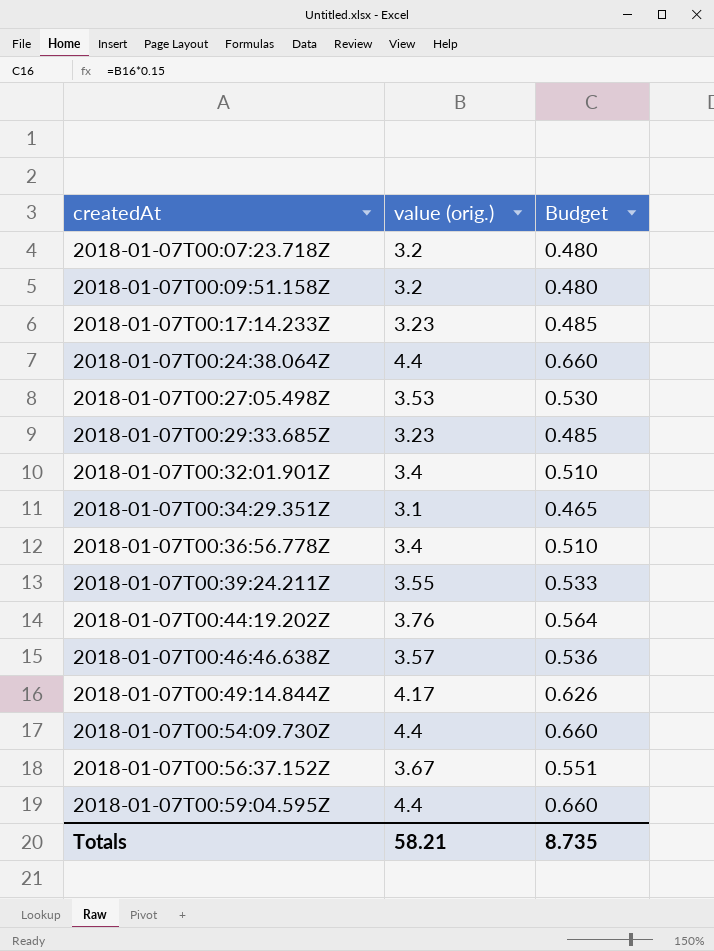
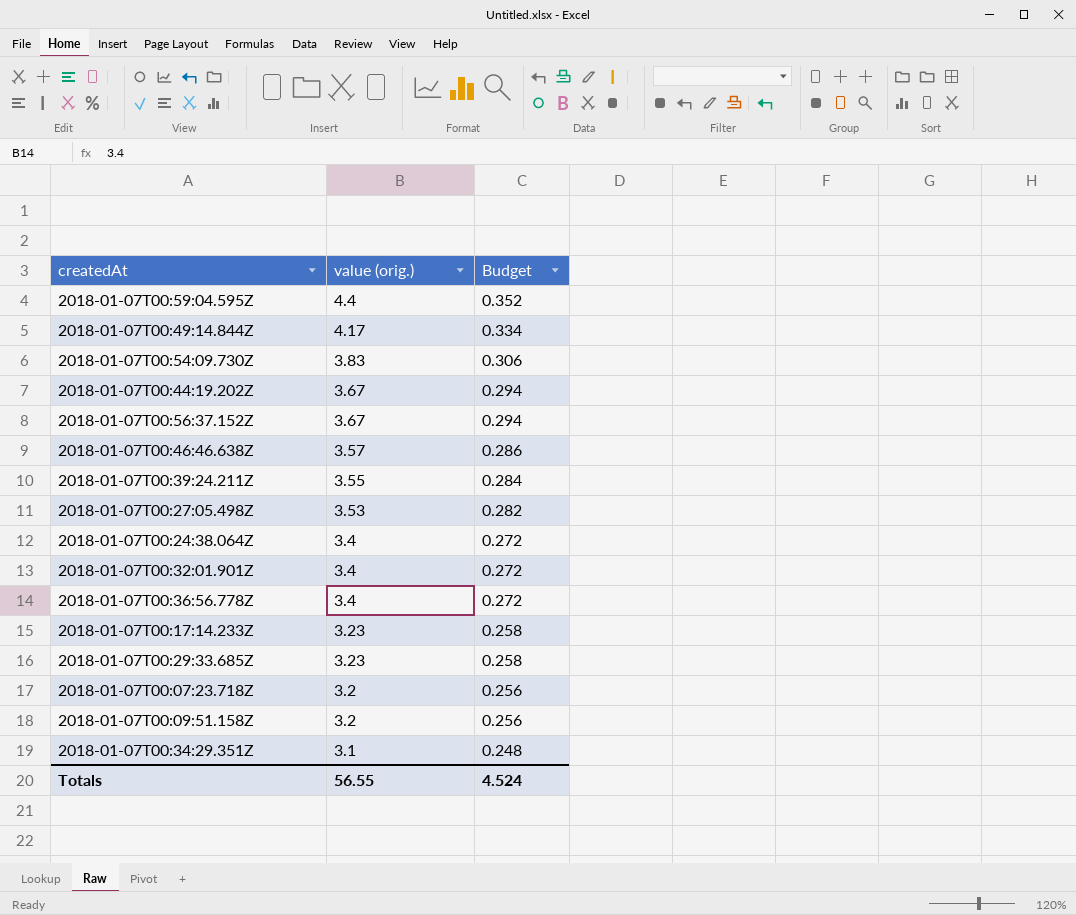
row order: createdAt ascending -> value (orig.) descending
column Budget | formula: [value (orig.)] * 0.15 -> [value (orig.)] * 0.08
2018-01-07T00:54:09.730Z | value (orig.): 4.4 -> 3.83
2018-01-07T00:44:19.202Z | value (orig.): 3.76 -> 3.67
2018-01-07T00:24:38.064Z | value (orig.): 4.4 -> 3.4
Totals | value (orig.): 58.21 -> 56.55
Totals | Budget: 8.735 -> 4.524

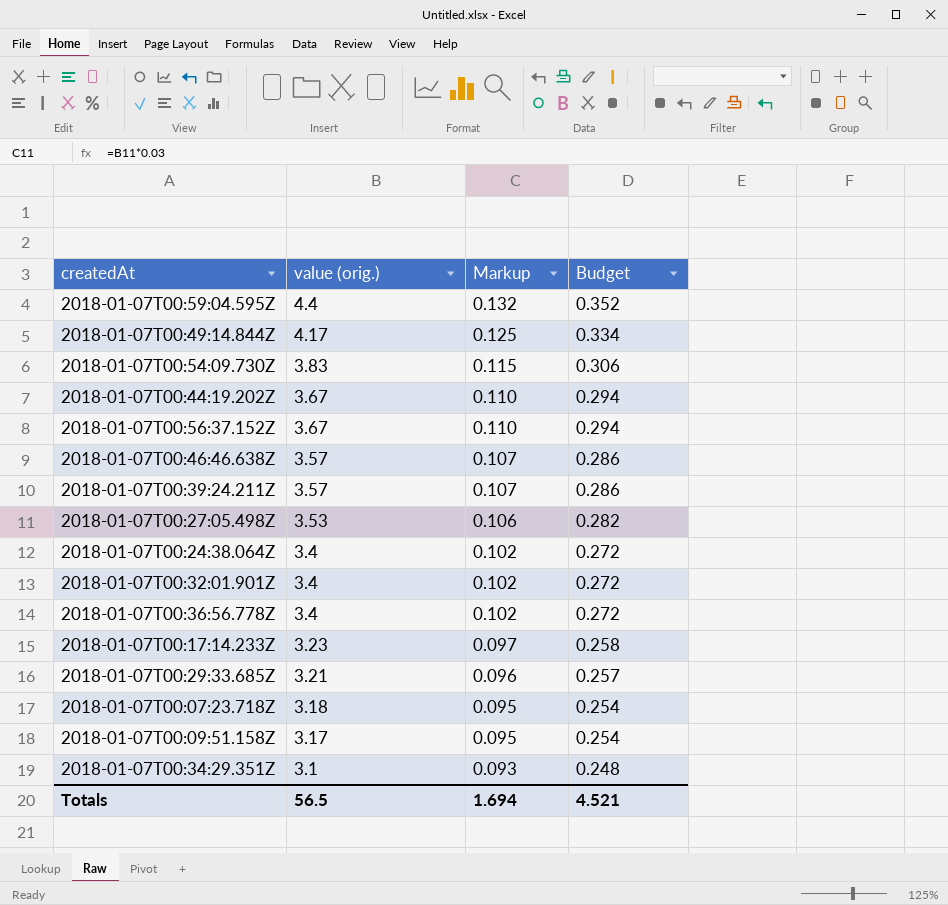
column Markup | formula: none -> [value (orig.)] * 0.03
2018-01-07T00:39:24.211Z | value (orig.): 3.55 -> 3.57
2018-01-07T00:39:24.211Z | Budget: 0.284 -> 0.286
2018-01-07T00:29:33.685Z | value (orig.): 3.23 -> 3.21
2018-01-07T00:29:33.685Z | Budget: 0.258 -> 0.257
2018-01-07T00:07:23.718Z | value (orig.): 3.2 -> 3.18
2018-01-07T00:07:23.718Z | Budget: 0.256 -> 0.254
2018-01-07T00:09:51.158Z | value (orig.): 3.2 -> 3.17
2018-01-07T00:09:51.158Z | Budget: 0.256 -> 0.254
Totals | value (orig.): 56.55 -> 56.5
Totals | Budget: 4.524 -> 4.521

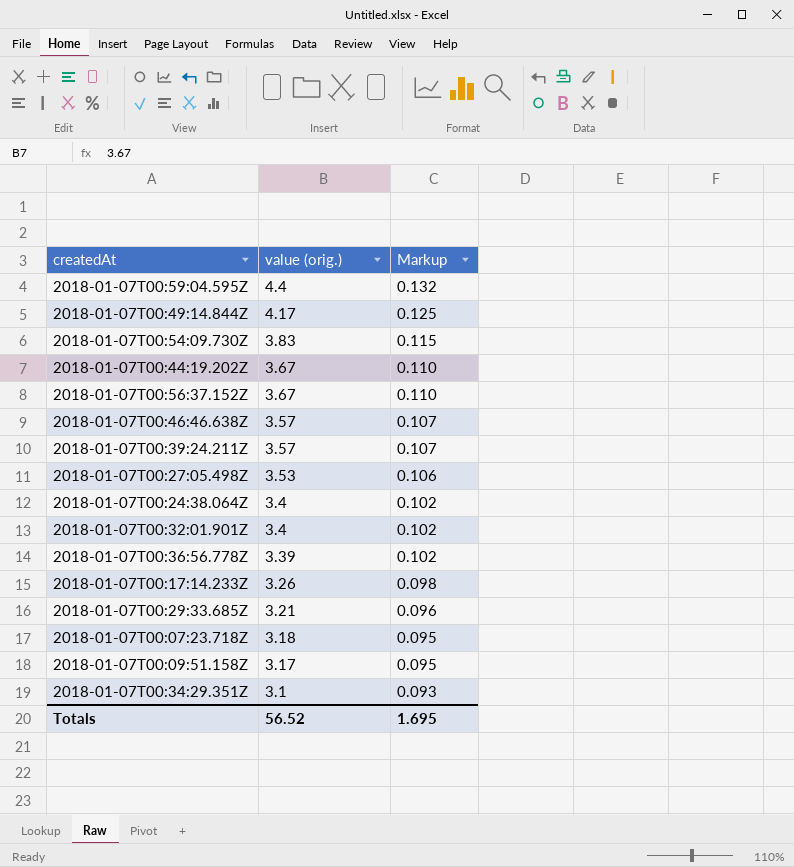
column Budget | formula: [value (orig.)] * 0.08 -> none
2018-01-07T00:36:56.778Z | value (orig.): 3.4 -> 3.39
2018-01-07T00:17:14.233Z | value (orig.): 3.23 -> 3.26
2018-01-07T00:17:14.233Z | Markup: 0.097 -> 0.098
Totals | value (orig.): 56.5 -> 56.52
Totals | Markup: 1.694 -> 1.695

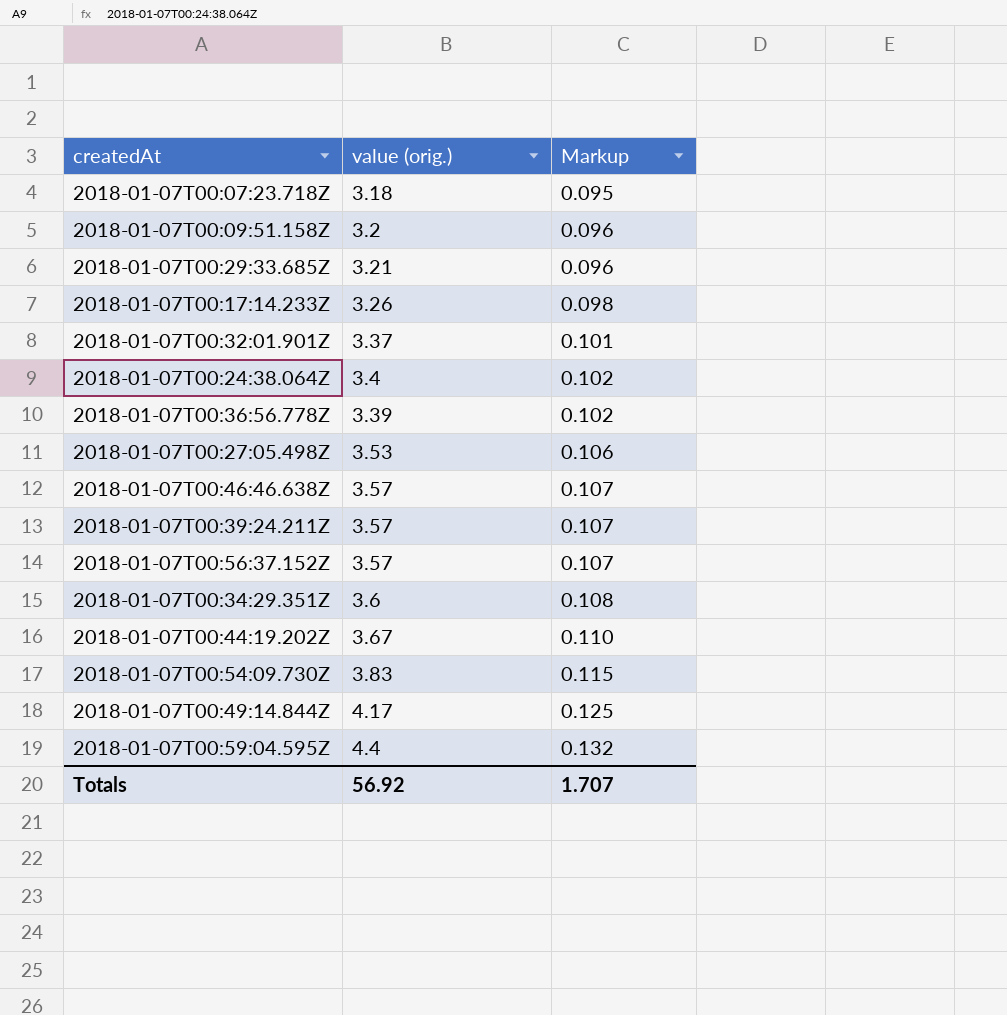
row order: value (orig.) descending -> Markup ascending
2018-01-07T00:09:51.158Z | value (orig.): 3.17 -> 3.2
2018-01-07T00:09:51.158Z | Markup: 0.095 -> 0.096
2018-01-07T00:32:01.901Z | value (orig.): 3.4 -> 3.37
2018-01-07T00:32:01.901Z | Markup: 0.102 -> 0.101
2018-01-07T00:56:37.152Z | value (orig.): 3.67 -> 3.57
2018-01-07T00:56:37.152Z | Markup: 0.110 -> 0.107
2018-01-07T00:34:29.351Z | value (orig.): 3.1 -> 3.6
2018-01-07T00:34:29.351Z | Markup: 0.093 -> 0.108
Totals | value (orig.): 56.52 -> 56.92
Totals | Markup: 1.695 -> 1.707

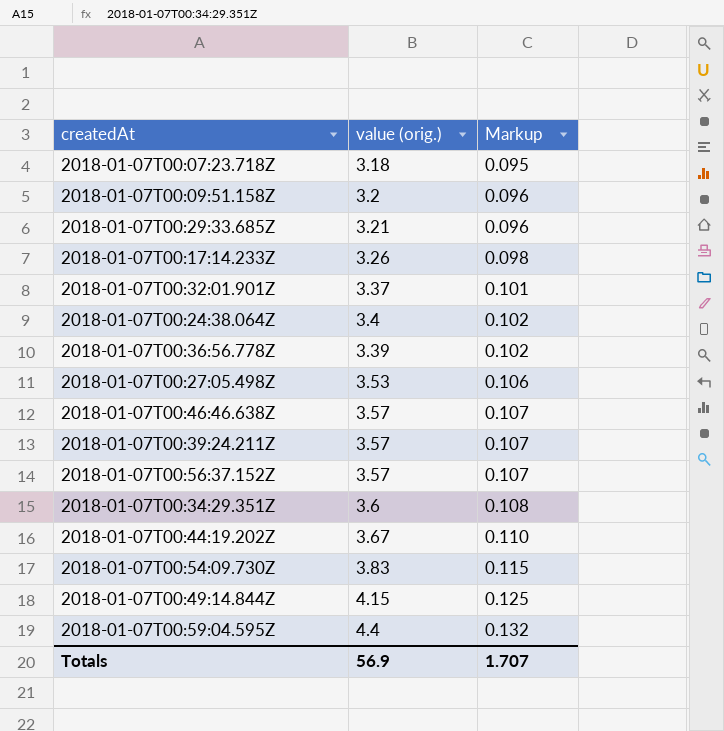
2018-01-07T00:49:14.844Z | value (orig.): 4.17 -> 4.15
Totals | value (orig.): 56.92 -> 56.9

